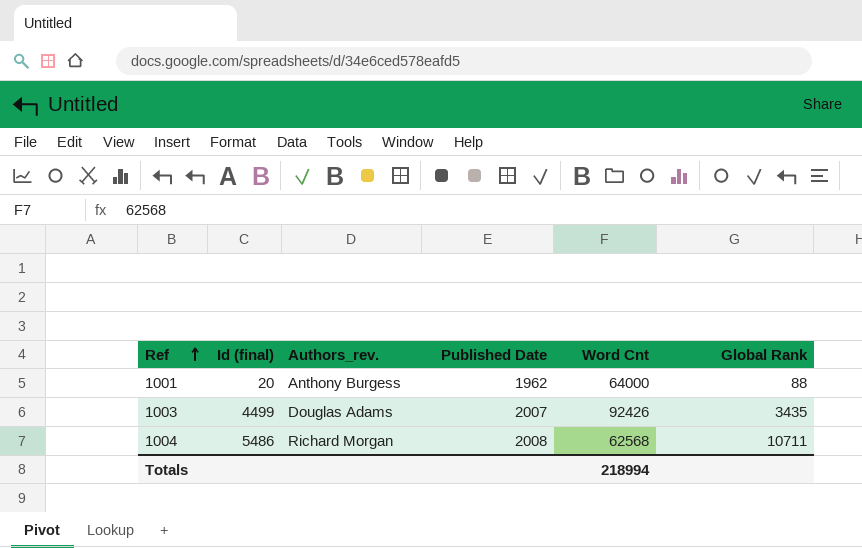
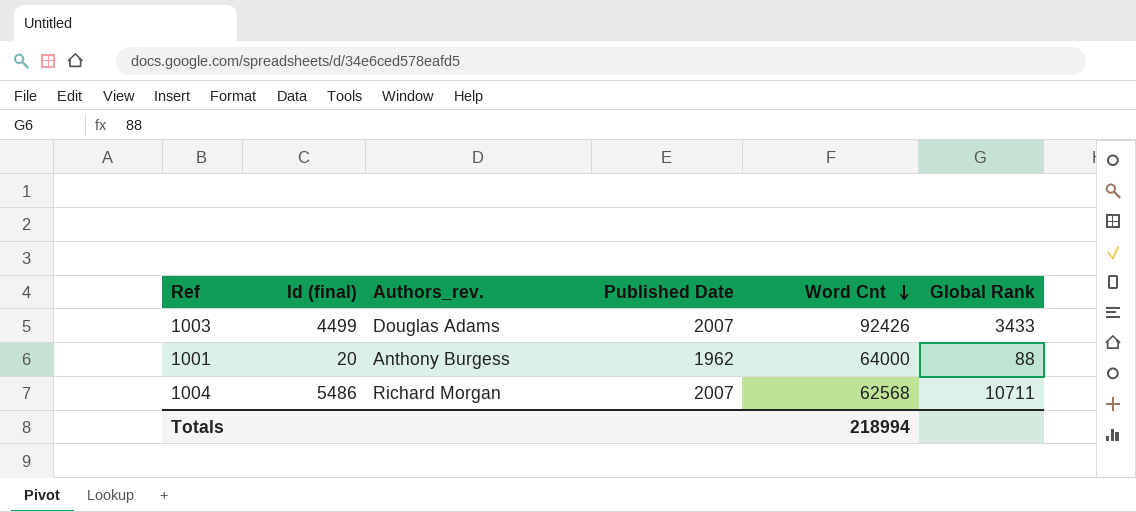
row order: Ref ascending -> Word Cnt descending
1003 | Global Rank: 3435 -> 3433
1004 | Published Date: 2008 -> 2007

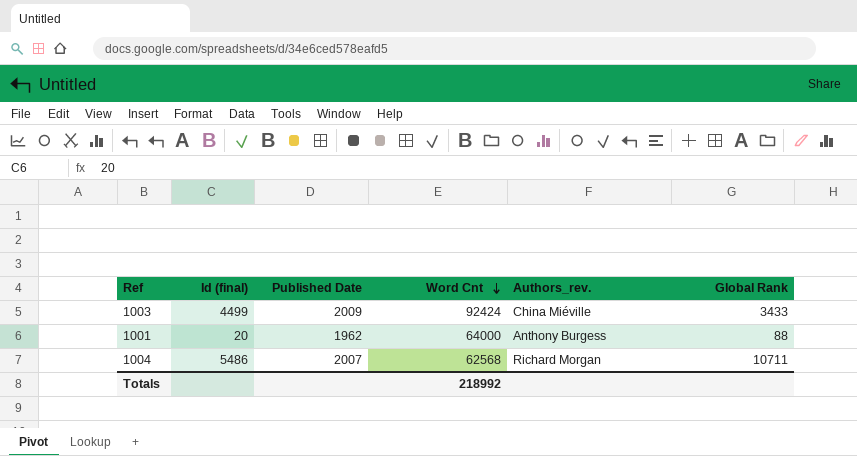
column Authors_rev. | position: 3 -> 5
1003 | Published Date: 2007 -> 2009
1003 | Word Cnt: 92426 -> 92424
1003 | Authors_rev.: Douglas Adams -> China Miéville
Totals | Word Cnt: 218994 -> 218992

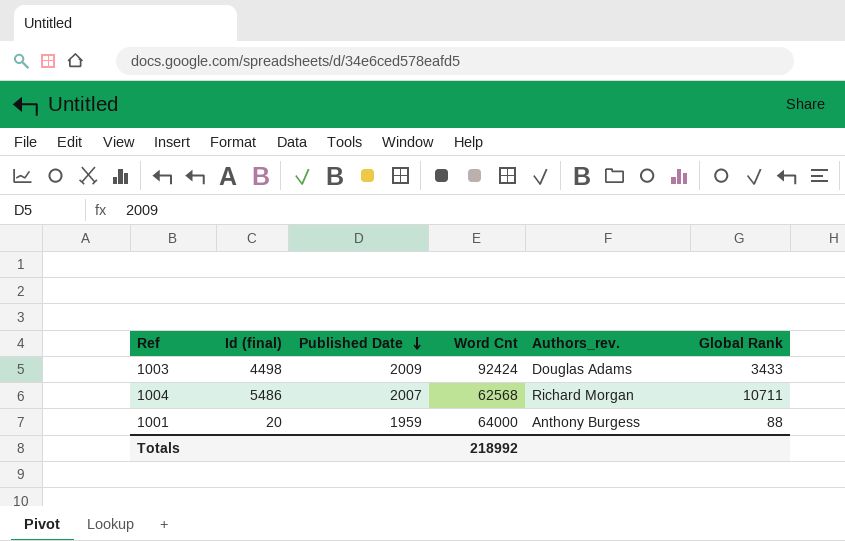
row order: Word Cnt descending -> Published Date descending
1003 | Id (final): 4499 -> 4498
1003 | Authors_rev.: China Miéville -> Douglas Adams
1001 | Published Date: 1962 -> 1959

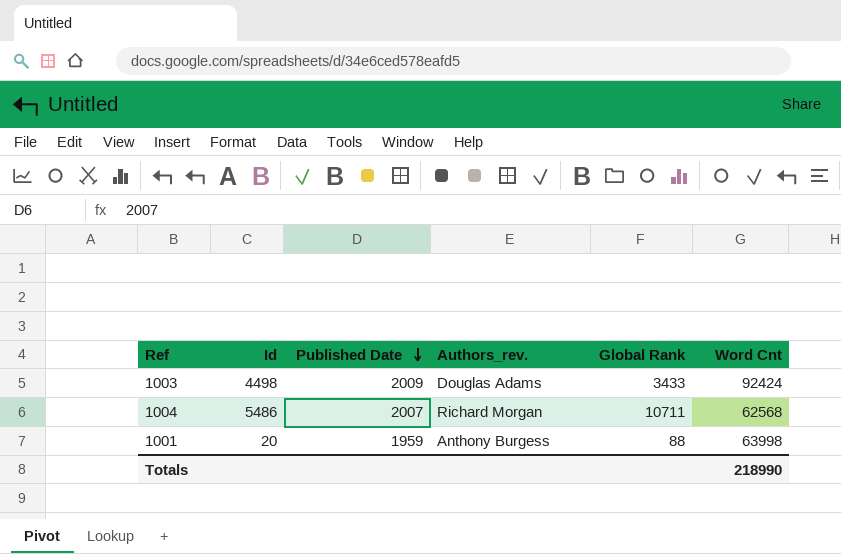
column name: Id (final) -> Id
column Word Cnt | position: 4 -> 6
1001 | Word Cnt: 64000 -> 63998
Totals | Word Cnt: 218992 -> 218990

